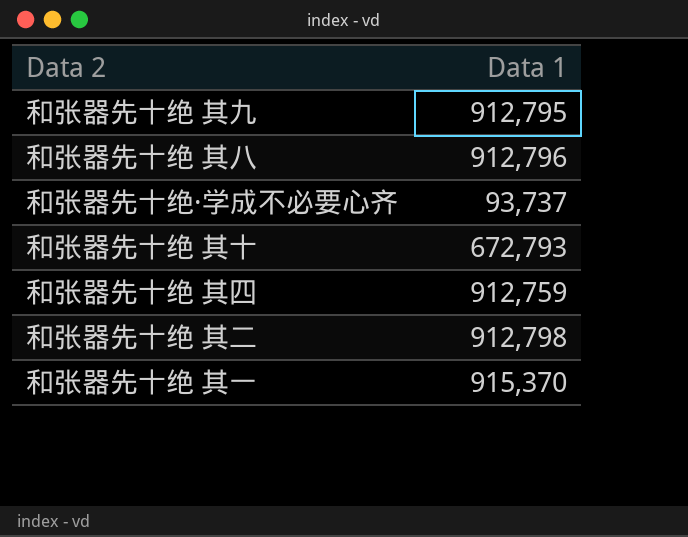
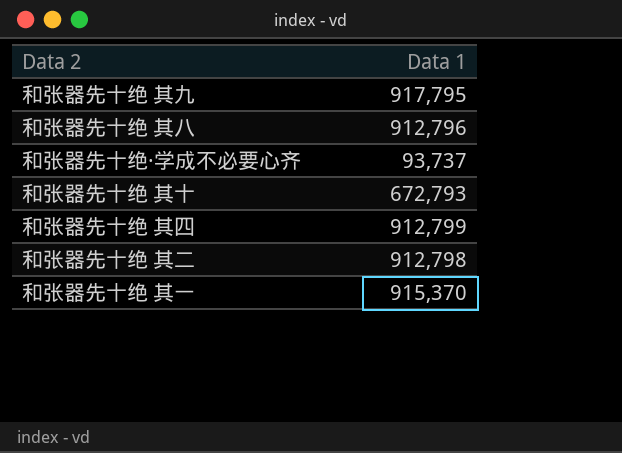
和张器先十绝 其九 | Data 1: 912,795 -> 917,795
和张器先十绝 其四 | Data 1: 912,759 -> 912,799

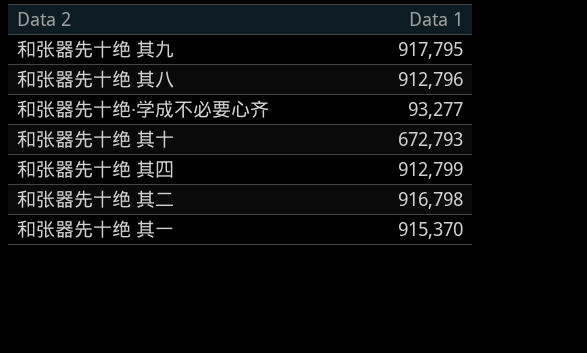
和张器先十绝·学成不必要心齐 | Data 1: 93,737 -> 93,277
和张器先十绝 其二 | Data 1: 912,798 -> 916,798

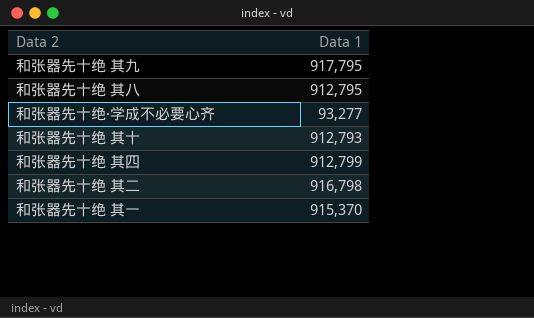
和张器先十绝 其八 | Data 1: 912,796 -> 912,795
和张器先十绝 其十 | Data 1: 672,793 -> 912,793

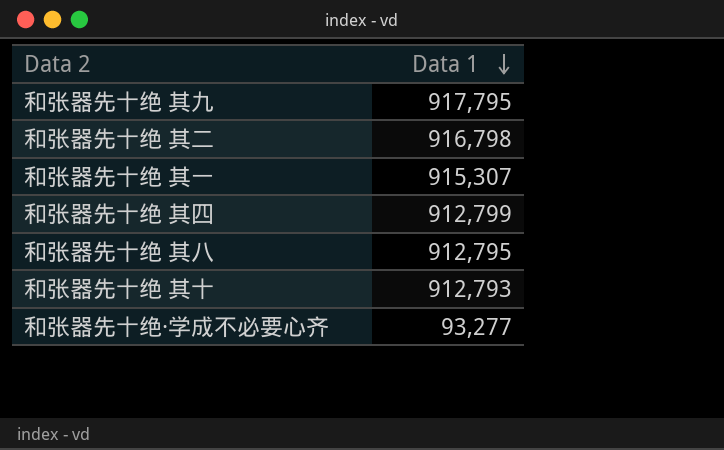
row order: none -> Data 1 descending
和张器先十绝 其一 | Data 1: 915,370 -> 915,307

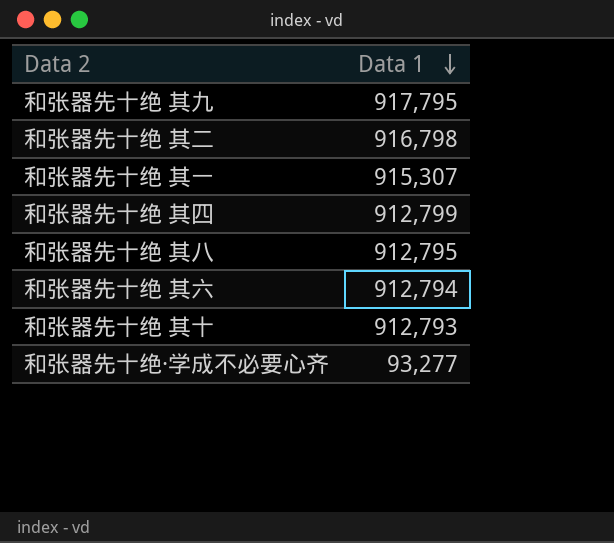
row 和张器先十绝 其六: none -> 912,794

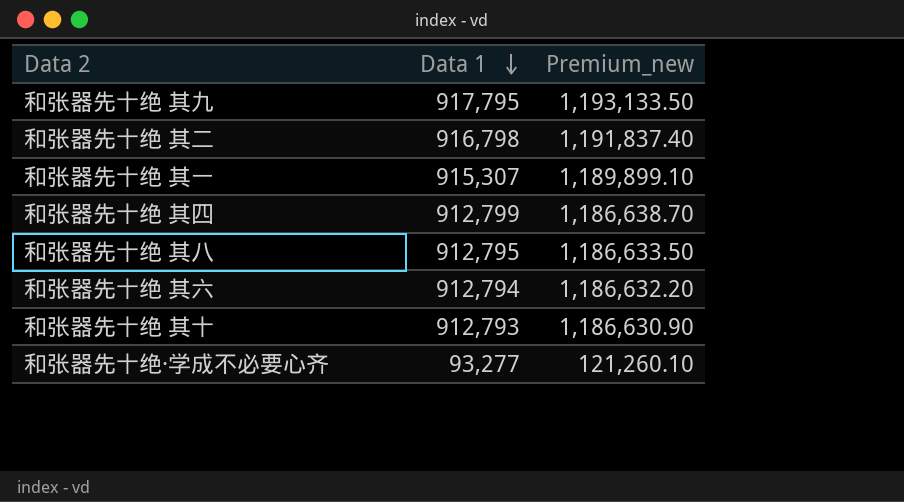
column Premium_new | formula: none -> [Data 1] * 1.3

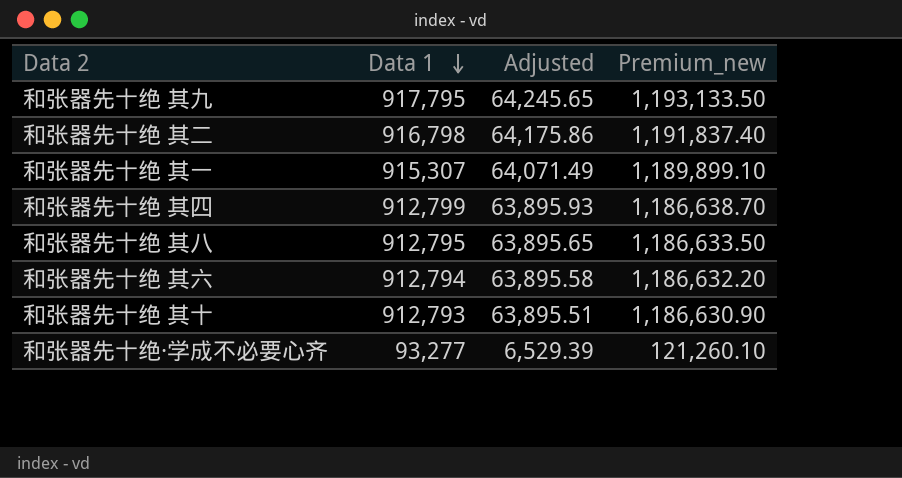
column Adjusted | formula: none -> [Data 1] * 0.07

